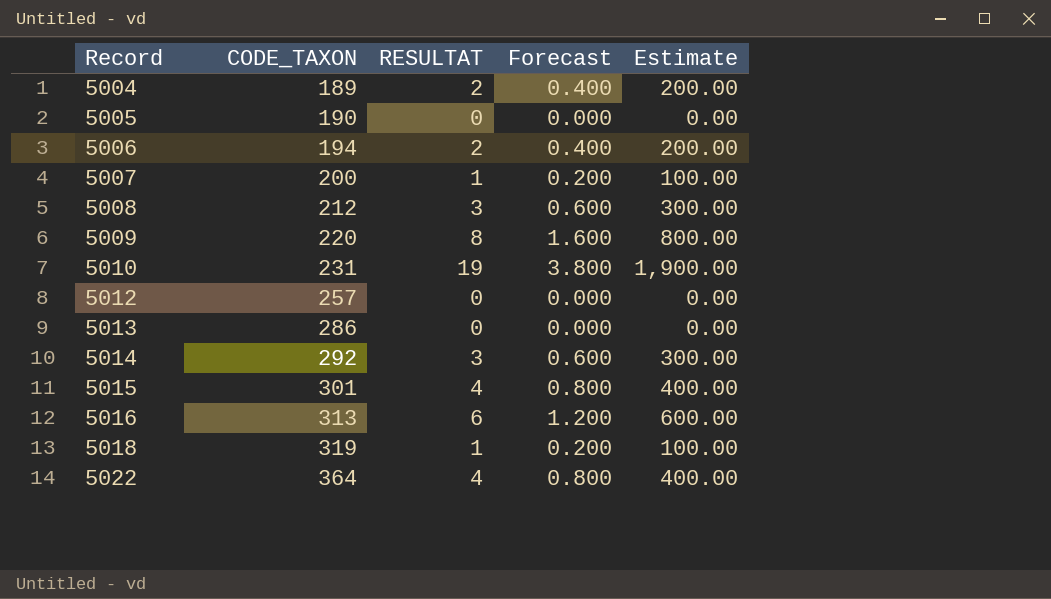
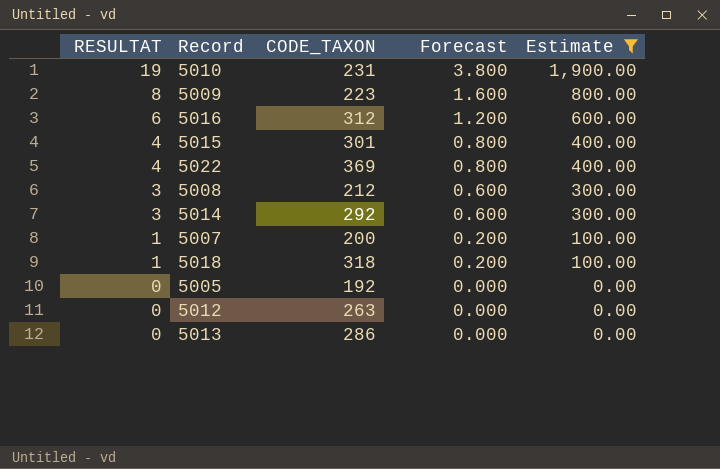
filter: none -> Estimate != 200.00
row order: Record ascending -> RESULTAT descending
column RESULTAT | position: 3 -> 1
5009 | CODE_TAXON: 220 -> 223
5016 | CODE_TAXON: 313 -> 312
5022 | CODE_TAXON: 364 -> 369
5018 | CODE_TAXON: 319 -> 318
5005 | CODE_TAXON: 190 -> 192
5012 | CODE_TAXON: 257 -> 263

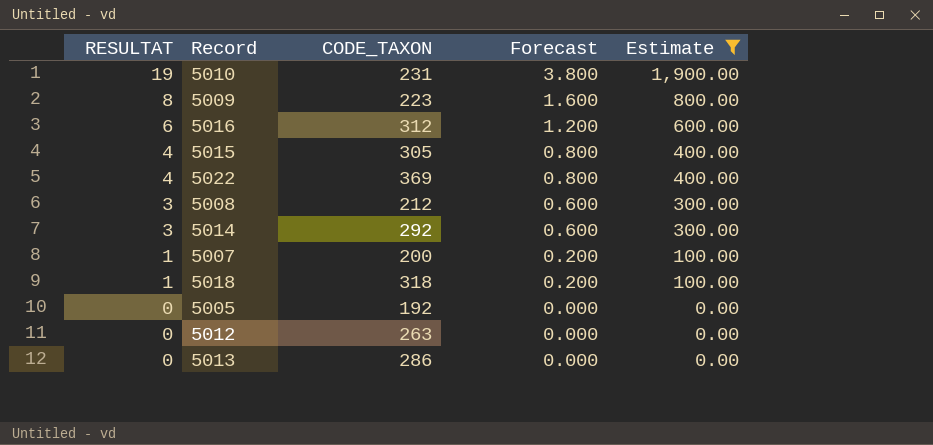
5015 | CODE_TAXON: 301 -> 305

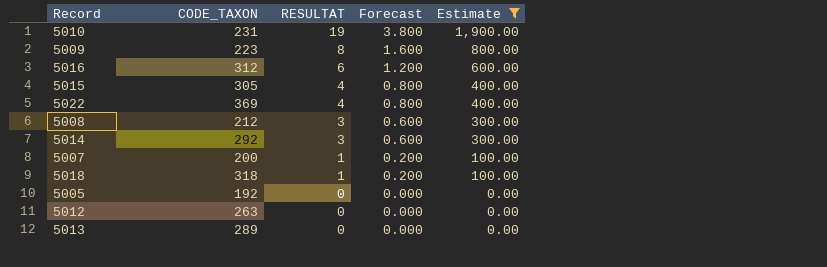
column RESULTAT | position: 1 -> 3
5013 | CODE_TAXON: 286 -> 289

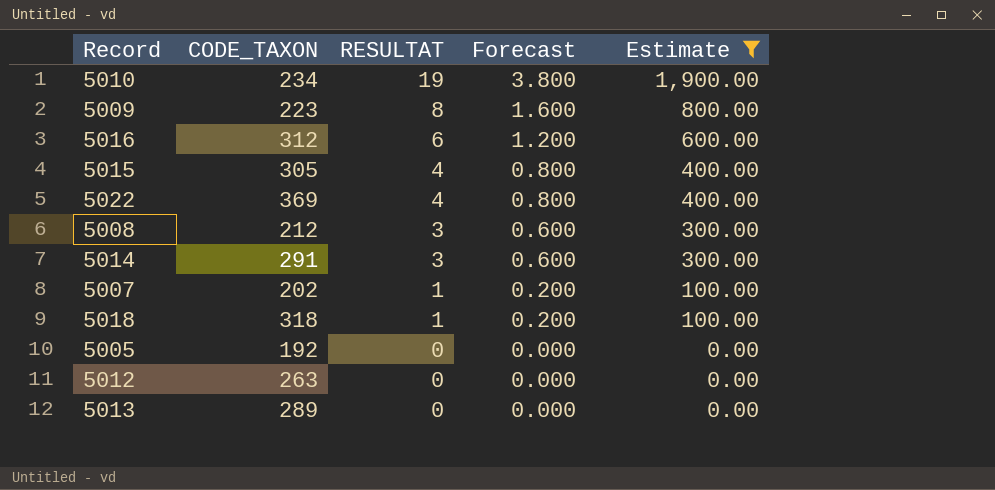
5010 | CODE_TAXON: 231 -> 234
5014 | CODE_TAXON: 292 -> 291
5007 | CODE_TAXON: 200 -> 202

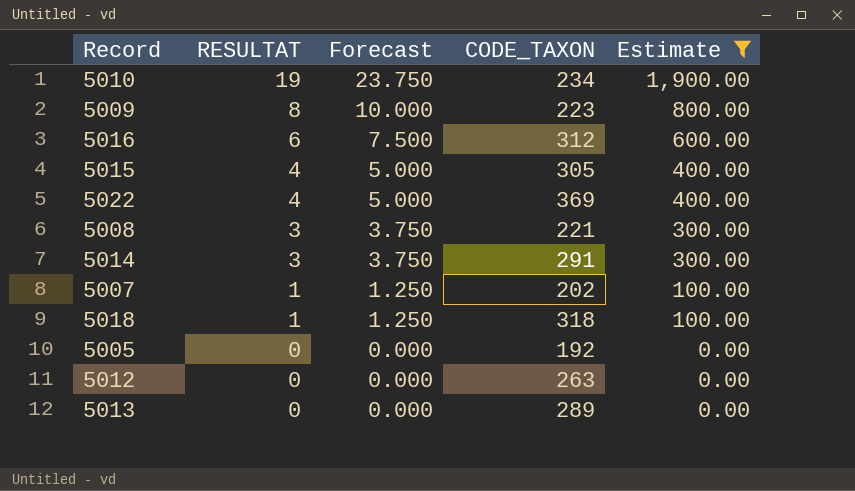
column Forecast | formula: [RESULTAT] * 0.2 -> [RESULTAT] * 1.25
column CODE_TAXON | position: 2 -> 4
5008 | CODE_TAXON: 212 -> 221

